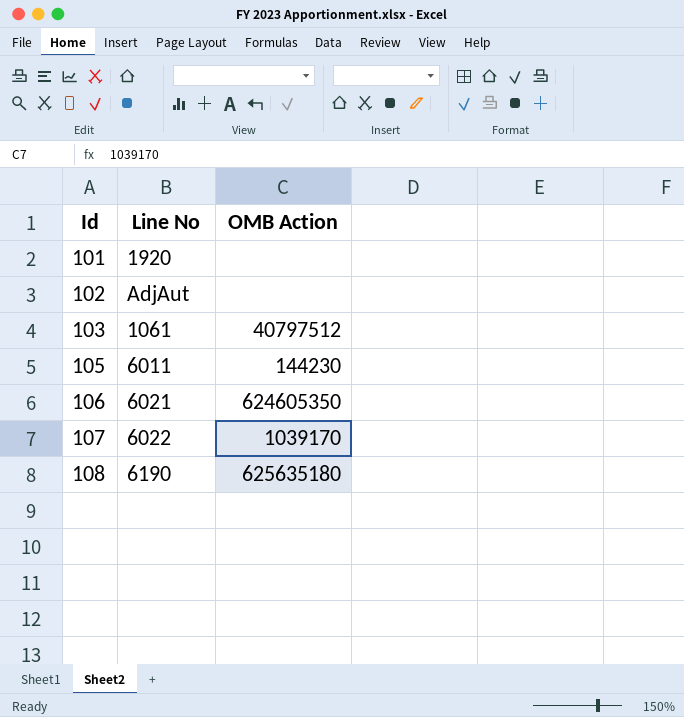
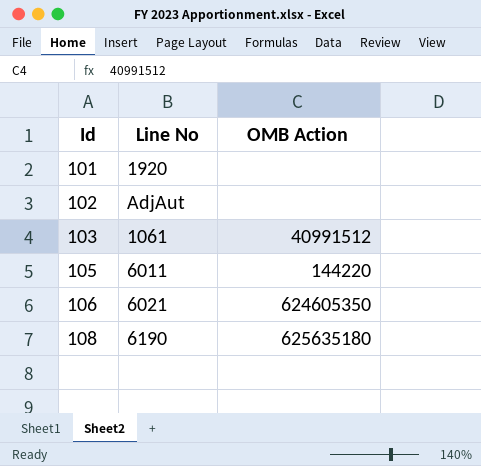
row 107: 6022 | 1039170 -> none
103 | OMB Action: 40797512 -> 40991512
105 | OMB Action: 144230 -> 144220

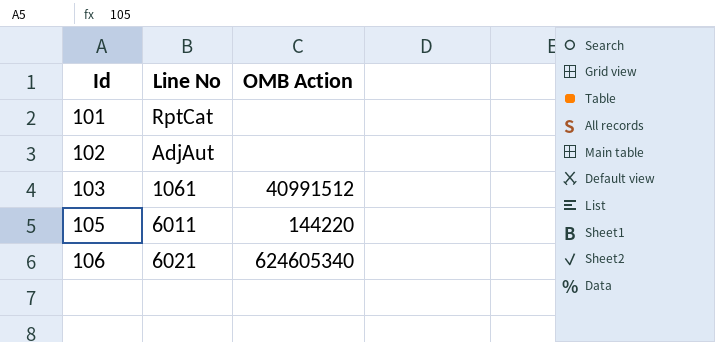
row 108: 6190 | 625635180 -> none
101 | Line No: 1920 -> RptCat
106 | OMB Action: 624605350 -> 624605340

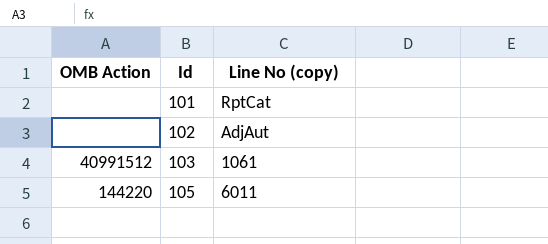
column OMB Action | position: 3 -> 1
column name: Line No -> Line No (copy)
row 106: 6021 | 624605340 -> none

